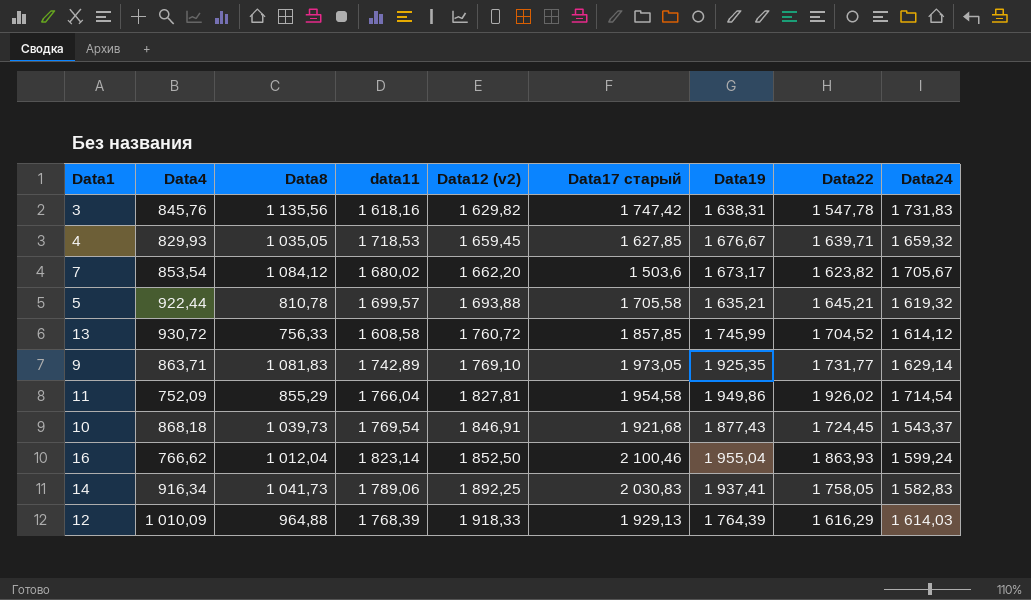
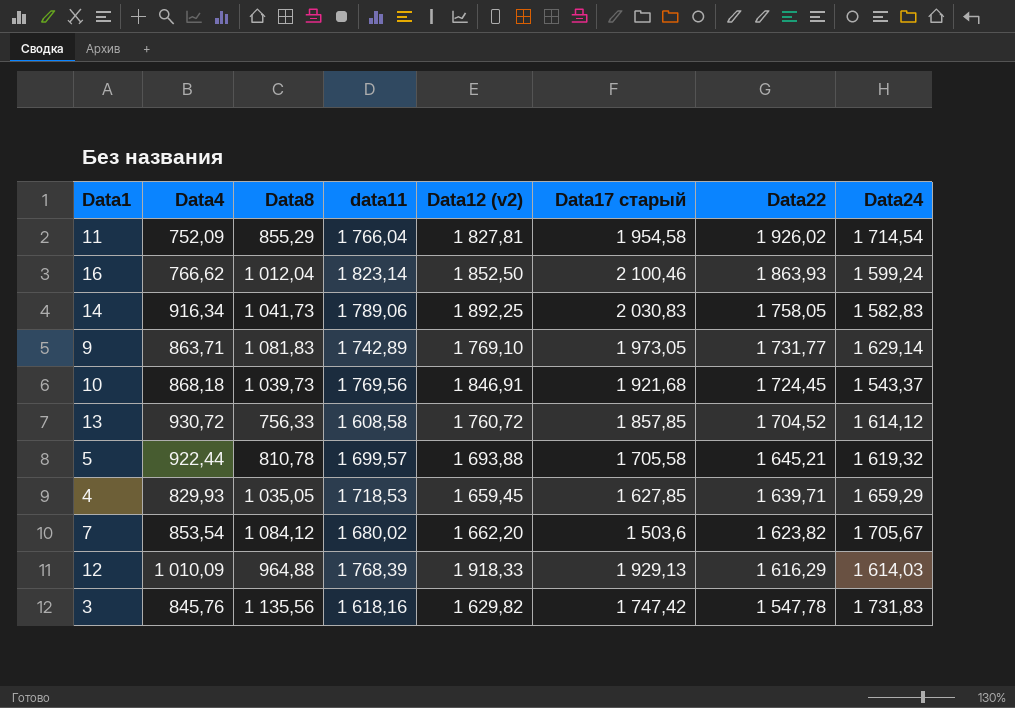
row order: Data12 (v2) ascending -> Data22 descending
column Data19 | position: 7 -> none
10 | data11: 1 769,54 -> 1 769,56
4 | Data24: 1 659,32 -> 1 659,29

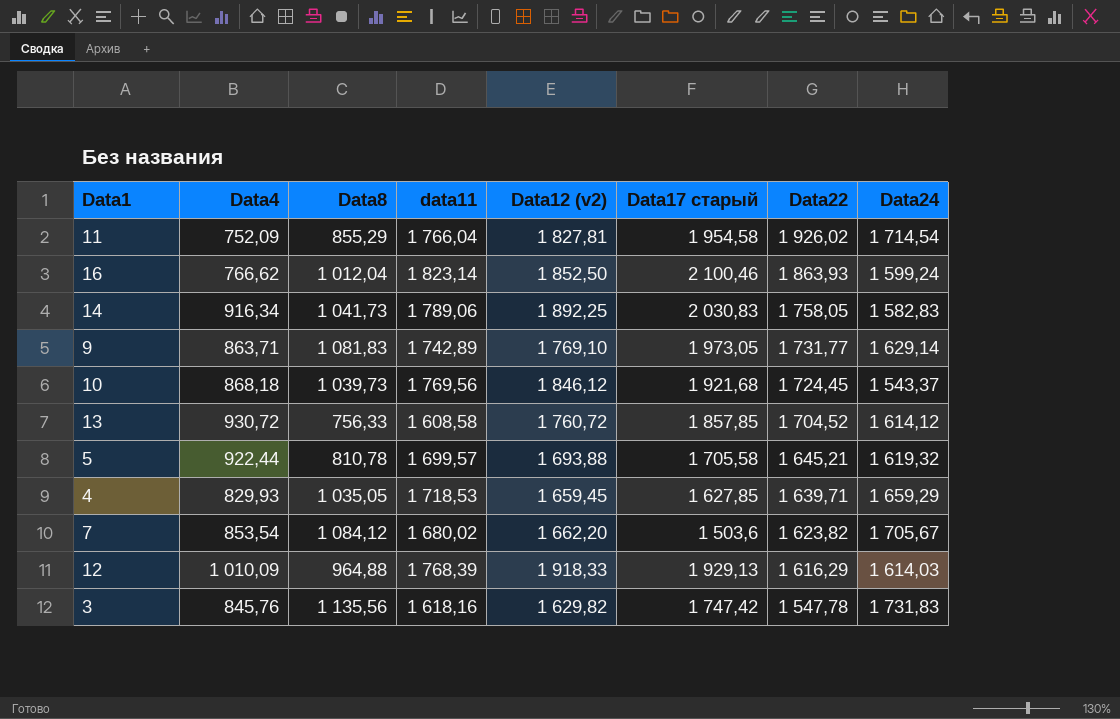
10 | Data12 (v2): 1 846,91 -> 1 846,12

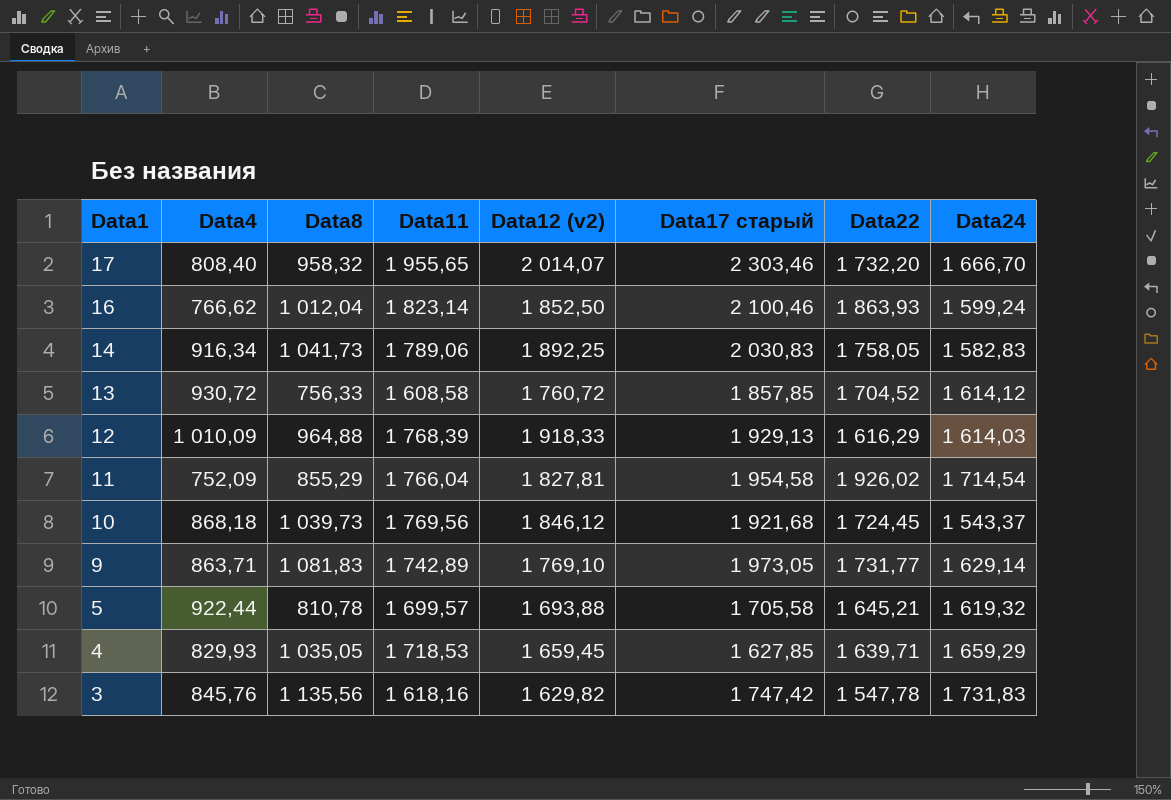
row order: Data22 descending -> Data1 descending
column name: data11 -> Data11
row 7: 853,54 | 1 084,12 | 1 680,02 | 1 662,20 | 1 503,6 | 1 623,82 | 1 705,67 -> none
row 17: none -> 808,40 | 958,32 | 1 955,65 | 2 014,07 | 2 303,46 | 1 732,20 | 1 666,70

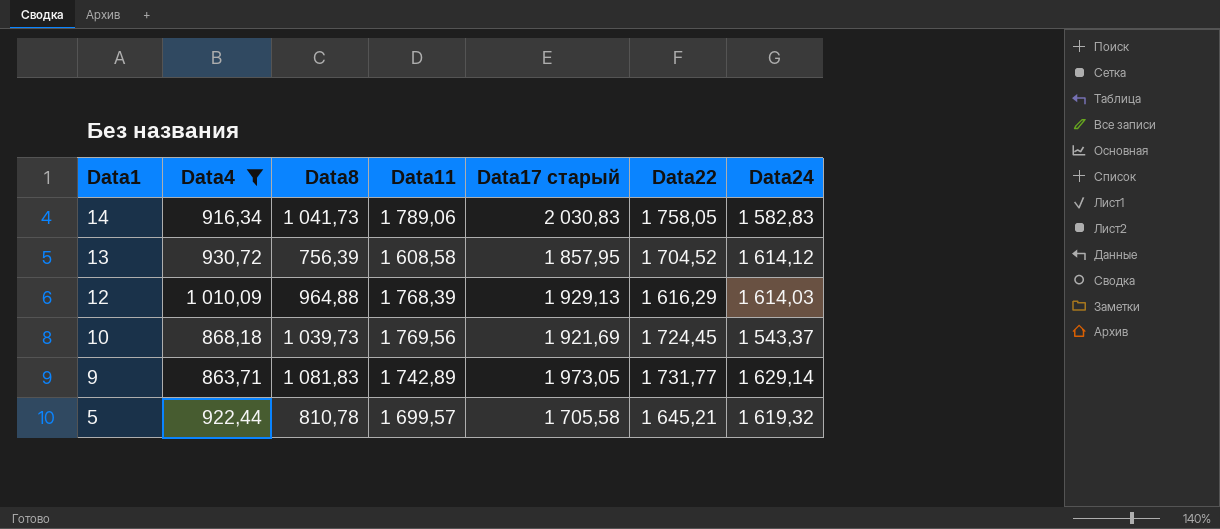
filter: none -> Data4 >= 863,71
column Data12 (v2) | position: 5 -> none
13 | Data8: 756,33 -> 756,39
13 | Data17 старый: 1 857,85 -> 1 857,95
10 | Data17 старый: 1 921,68 -> 1 921,69

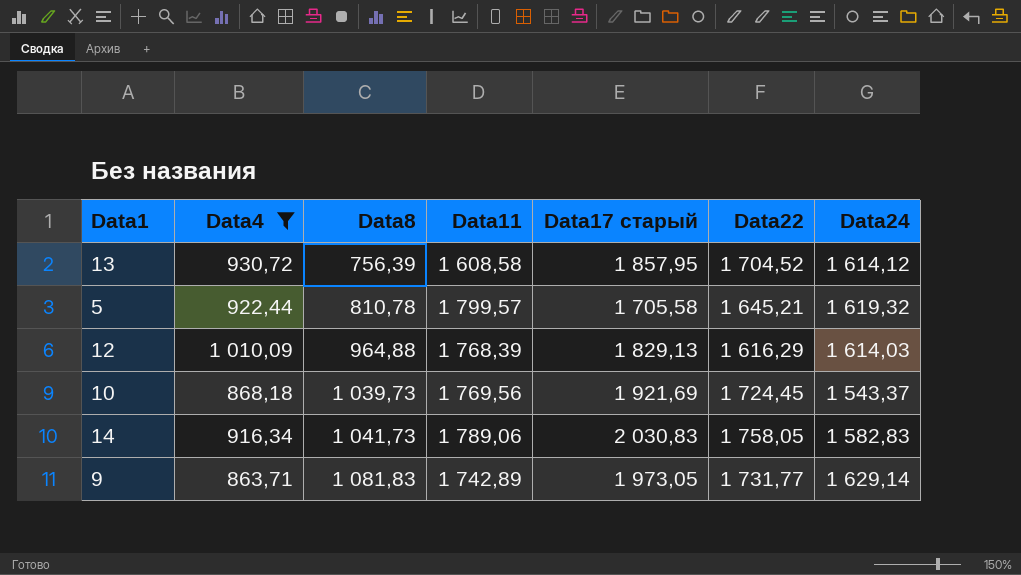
row order: Data1 descending -> Data8 ascending
5 | Data11: 1 699,57 -> 1 799,57
12 | Data17 старый: 1 929,13 -> 1 829,13

